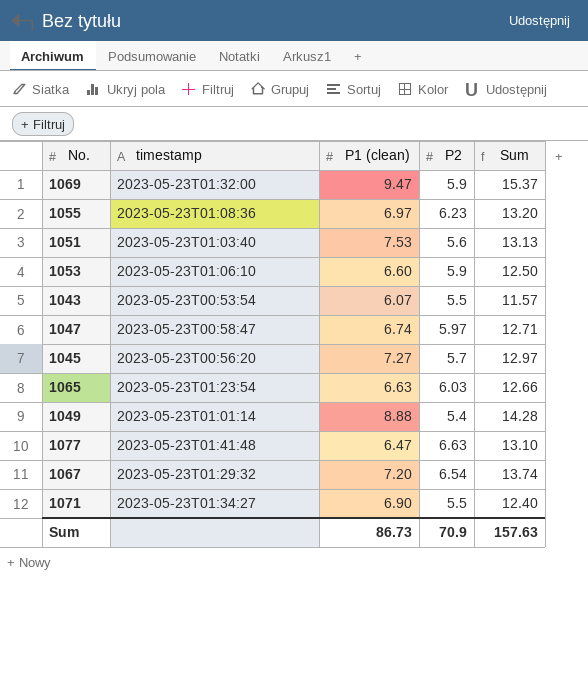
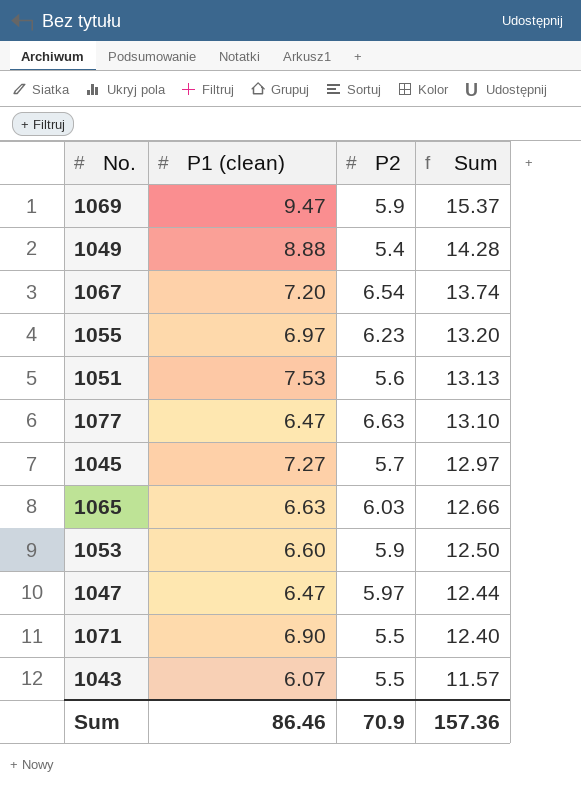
row order: none -> Sum descending
column timestamp | position: 2 -> none
1047 | P1 (clean): 6.74 -> 6.47
1047 | Sum: 12.71 -> 12.44
Sum | P1 (clean): 86.73 -> 86.46
Sum | Sum: 157.63 -> 157.36

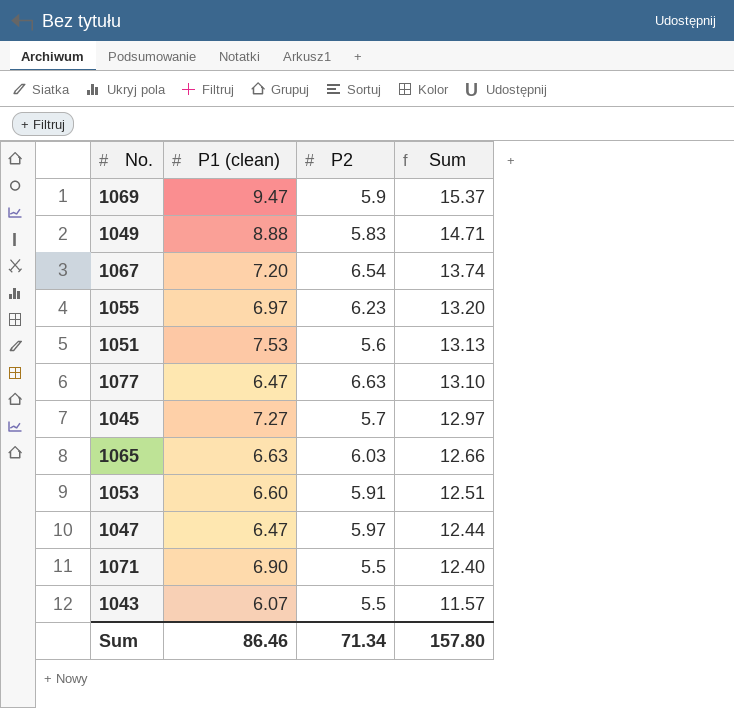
1049 | P2: 5.4 -> 5.83
1049 | Sum: 14.28 -> 14.71
1053 | P2: 5.9 -> 5.91
1053 | Sum: 12.50 -> 12.51
Sum | P2: 70.9 -> 71.34
Sum | Sum: 157.36 -> 157.80

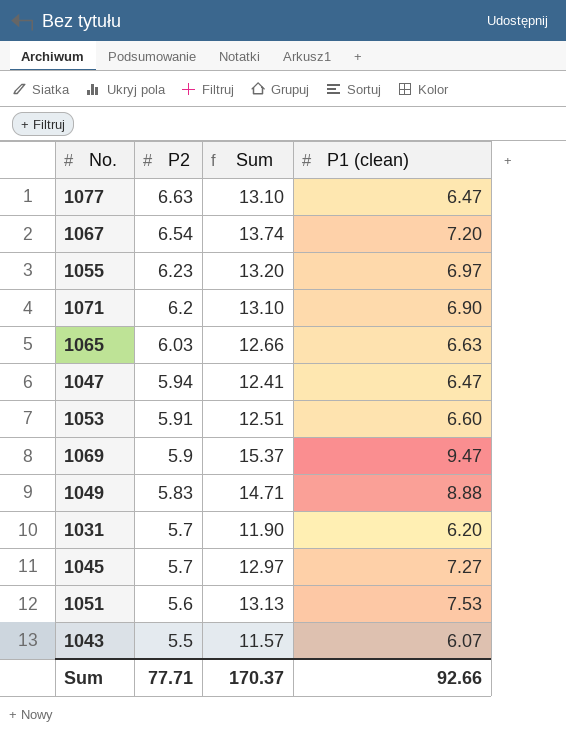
row order: Sum descending -> P2 descending
column P1 (clean) | position: 2 -> 4
1071 | P2: 5.5 -> 6.2
1071 | Sum: 12.40 -> 13.10
1047 | P2: 5.97 -> 5.94
1047 | Sum: 12.44 -> 12.41
row 1031: none -> 5.7 | 11.90 | 6.20
Sum | P2: 71.34 -> 77.71
Sum | Sum: 157.80 -> 170.37
Sum | P1 (clean): 86.46 -> 92.66

